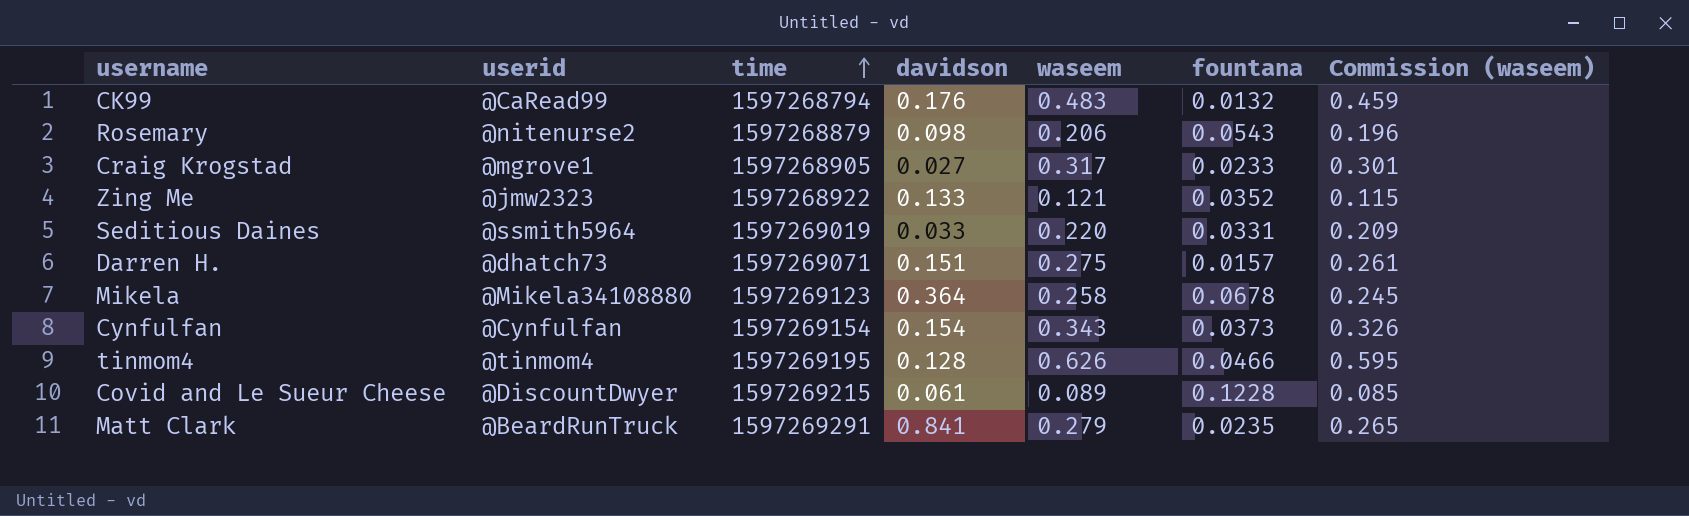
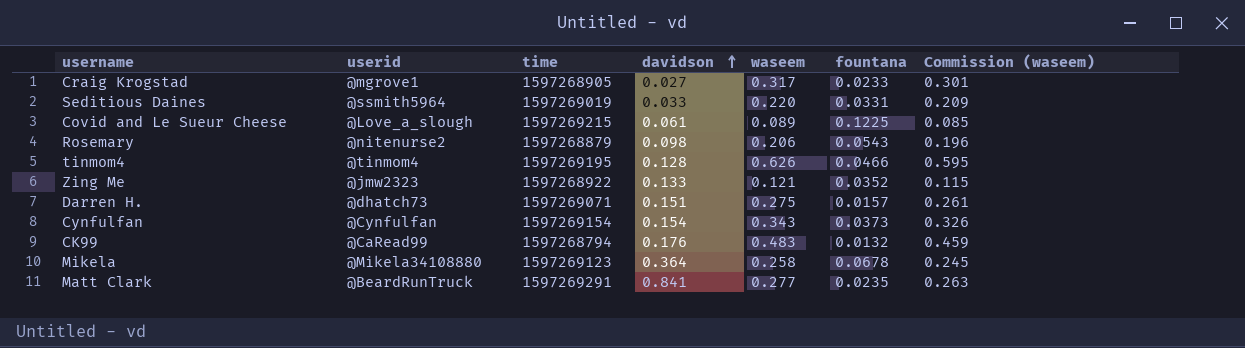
row order: time ascending -> davidson ascending
Covid and Le Sueur Cheese | userid: @DiscountDwyer -> @Love_a_slough
Covid and Le Sueur Cheese | fountana: 0.1228 -> 0.1225
Matt Clark | waseem: 0.279 -> 0.277
Matt Clark | Commission (waseem): 0.265 -> 0.263

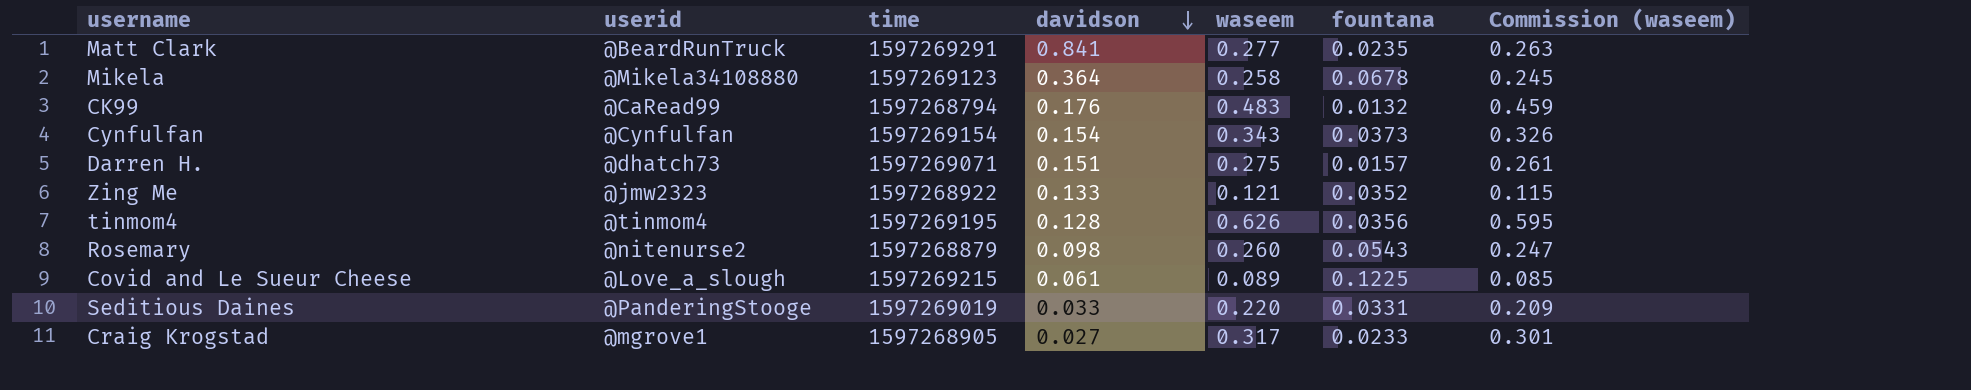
row order: davidson ascending -> davidson descending
tinmom4 | fountana: 0.0466 -> 0.0356
Rosemary | waseem: 0.206 -> 0.260
Rosemary | Commission (waseem): 0.196 -> 0.247
Seditious Daines | userid: @ssmith5964 -> @PanderingStooge

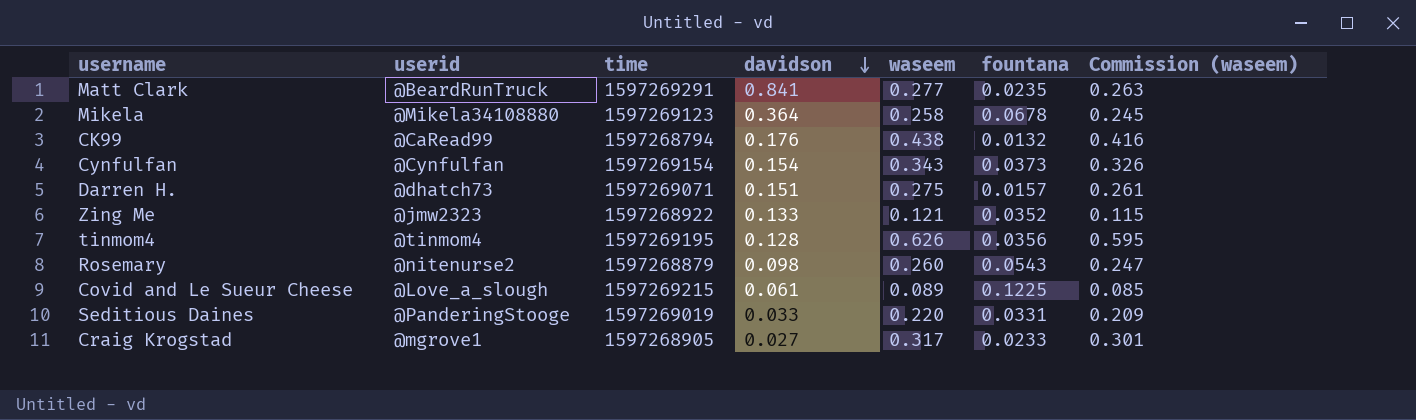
CK99 | waseem: 0.483 -> 0.438
CK99 | Commission (waseem): 0.459 -> 0.416

